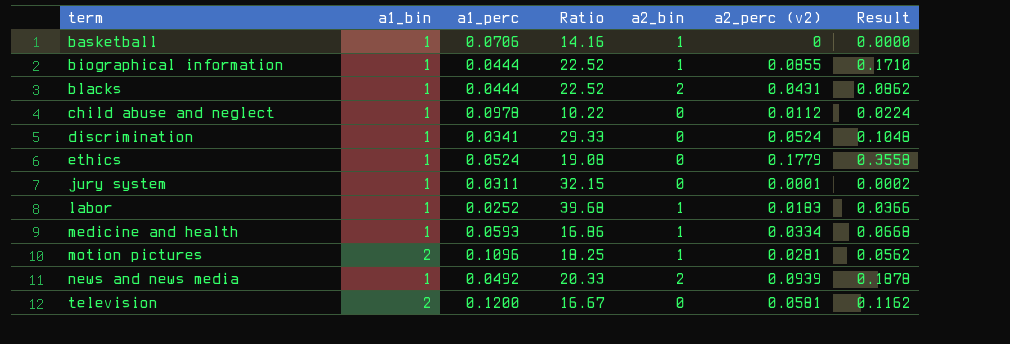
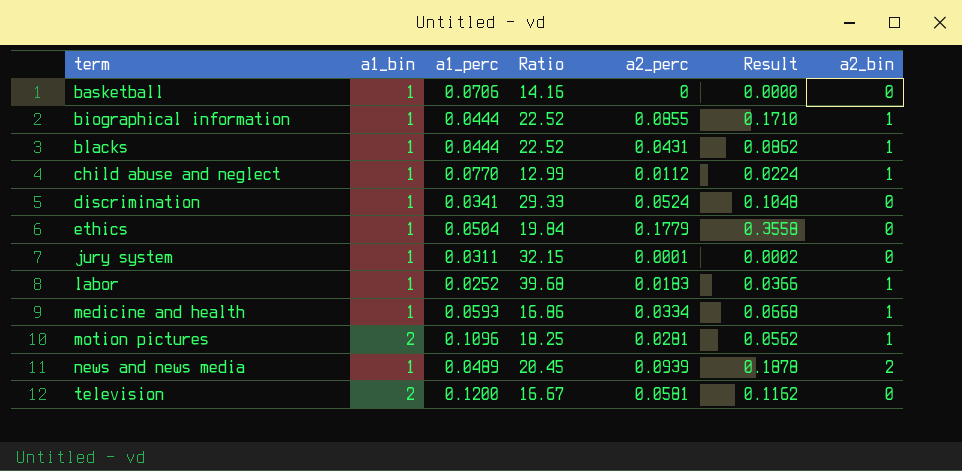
column name: a2_perc (v2) -> a2_perc
column a2_bin | position: 5 -> 7
basketball | a2_bin: 1 -> 0
blacks | a2_bin: 2 -> 1
child abuse and neglect | a1_perc: 0.0978 -> 0.0770
child abuse and neglect | Ratio: 10.22 -> 12.99
child abuse and neglect | a2_bin: 0 -> 1
ethics | a1_perc: 0.0524 -> 0.0504
ethics | Ratio: 19.08 -> 19.84
news and news media | a1_perc: 0.0492 -> 0.0489
news and news media | Ratio: 20.33 -> 20.45

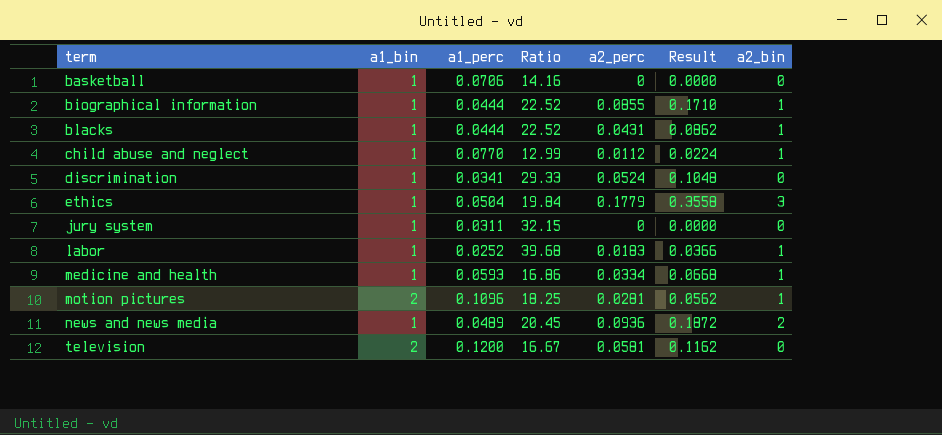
ethics | a2_bin: 0 -> 3
jury system | a2_perc: 0.0001 -> 0
jury system | Result: 0.0002 -> 0.0000
news and news media | a2_perc: 0.0939 -> 0.0936
news and news media | Result: 0.1878 -> 0.1872

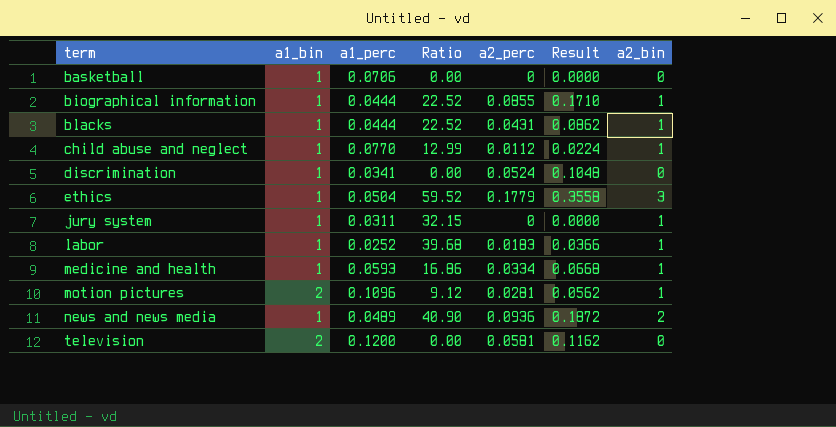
column Ratio | formula: [a1_bin] / [a1_perc] -> [a2_bin] / [a1_perc]
jury system | a2_bin: 0 -> 1

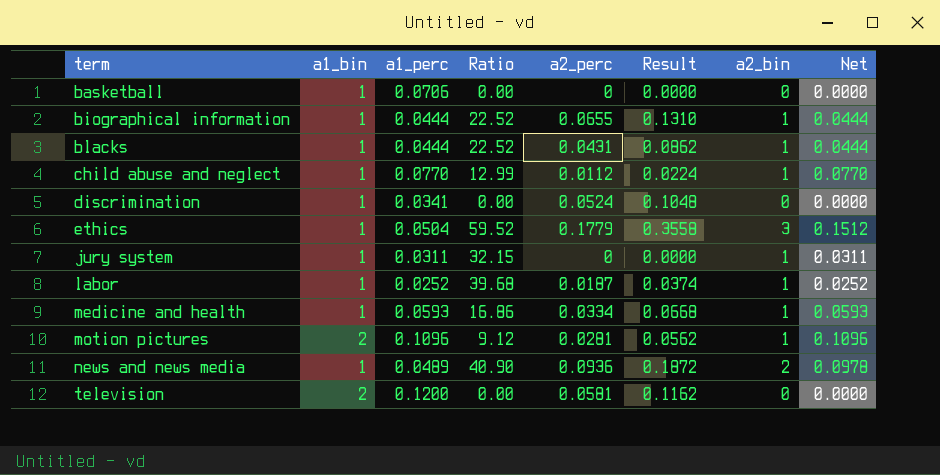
column Net | formula: none -> [a1_perc] * [a2_bin]
biographical information | a2_perc: 0.0855 -> 0.0655
biographical information | Result: 0.1710 -> 0.1310
labor | a2_perc: 0.0183 -> 0.0187
labor | Result: 0.0366 -> 0.0374

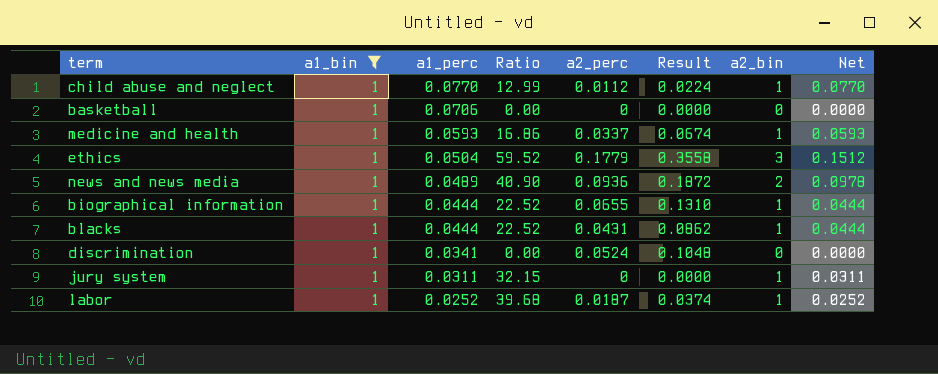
filter: none -> a1_bin = 1
row order: term ascending -> a1_perc descending
medicine and health | a2_perc: 0.0334 -> 0.0337
medicine and health | Result: 0.0668 -> 0.0674

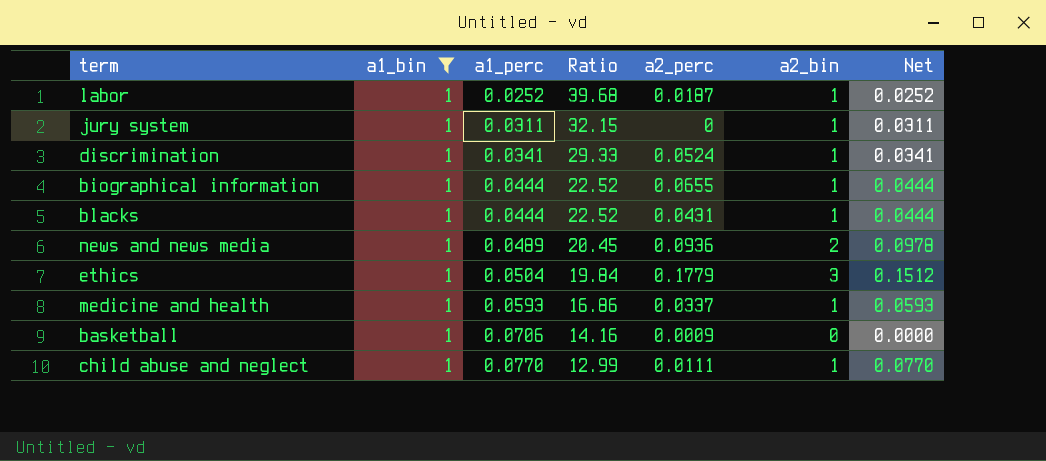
row order: a1_perc descending -> a1_perc ascending
column Result | formula: [a2_perc] * 2 -> none
column Ratio | formula: [a2_bin] / [a1_perc] -> [a1_bin] / [a1_perc]
discrimination | a2_bin: 0 -> 1
discrimination | Net: 0.0000 -> 0.0341
basketball | a2_perc: 0 -> 0.0009
child abuse and neglect | a2_perc: 0.0112 -> 0.0111

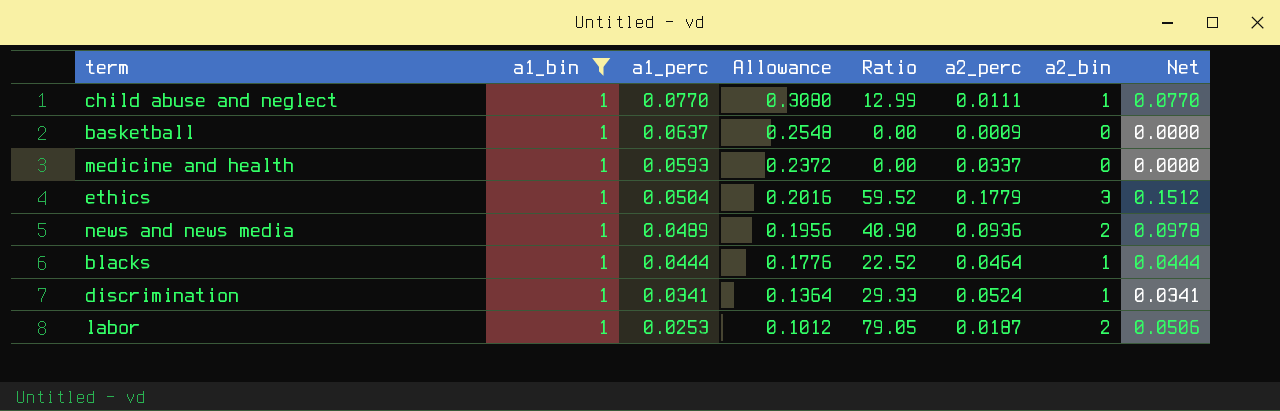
row order: a1_perc ascending -> a1_perc descending
column Allowance | formula: none -> [a1_perc] * 4
column Ratio | formula: [a1_bin] / [a1_perc] -> [a2_bin] / [a1_perc]
row jury system: 1 | 0.0311 | 32.15 | 0 | 1 | 0.0311 -> none
row biographical information: 1 | 0.0444 | 22.52 | 0.0655 | 1 | 0.0444 -> none
basketball | a1_perc: 0.0706 -> 0.0637
medicine and health | a2_bin: 1 -> 0
medicine and health | Net: 0.0593 -> 0.0000
blacks | a2_perc: 0.0431 -> 0.0464
labor | a1_perc: 0.0252 -> 0.0253
labor | a2_bin: 1 -> 2
labor | Net: 0.0252 -> 0.0506

